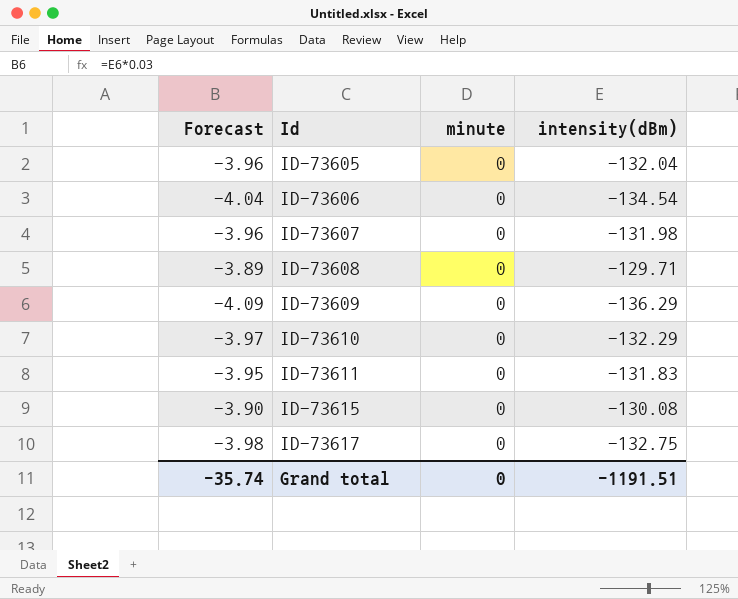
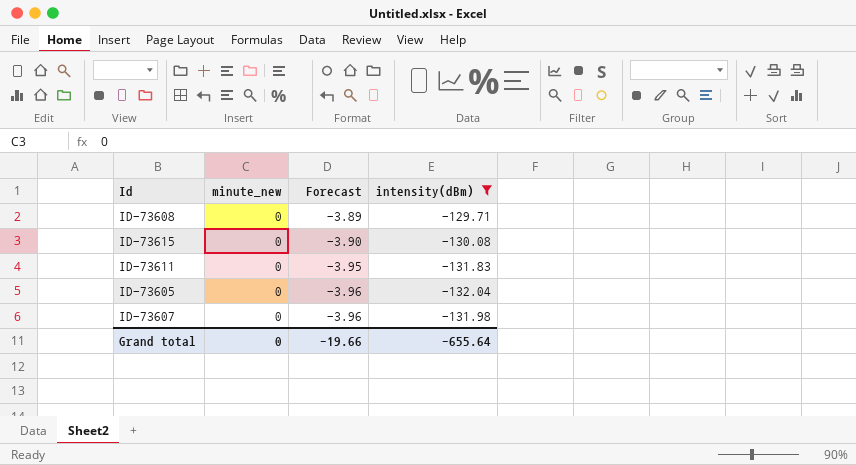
filter: none -> intensity(dBm) >= -132.04
row order: Id ascending -> Forecast descending
column name: minute -> minute_new
column Forecast | position: 1 -> 3
Grand total | Forecast: -35.74 -> -19.66
Grand total | intensity(dBm): -1191.51 -> -655.64

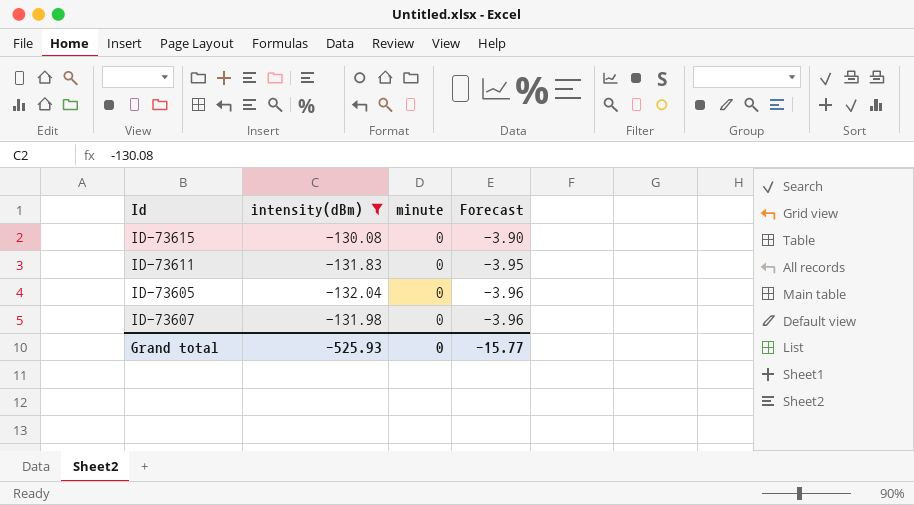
column intensity(dBm) | position: 4 -> 2
column name: minute_new -> minute
row ID-73608: 0 | -3.89 | -129.71 -> none
Grand total | intensity(dBm): -655.64 -> -525.93
Grand total | Forecast: -19.66 -> -15.77

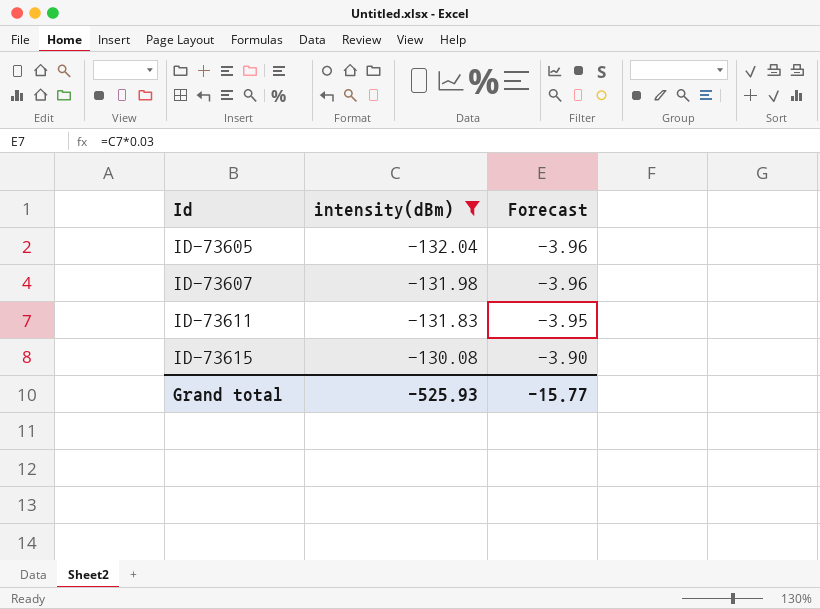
row order: Forecast descending -> Id ascending
column minute | position: 3 -> none

